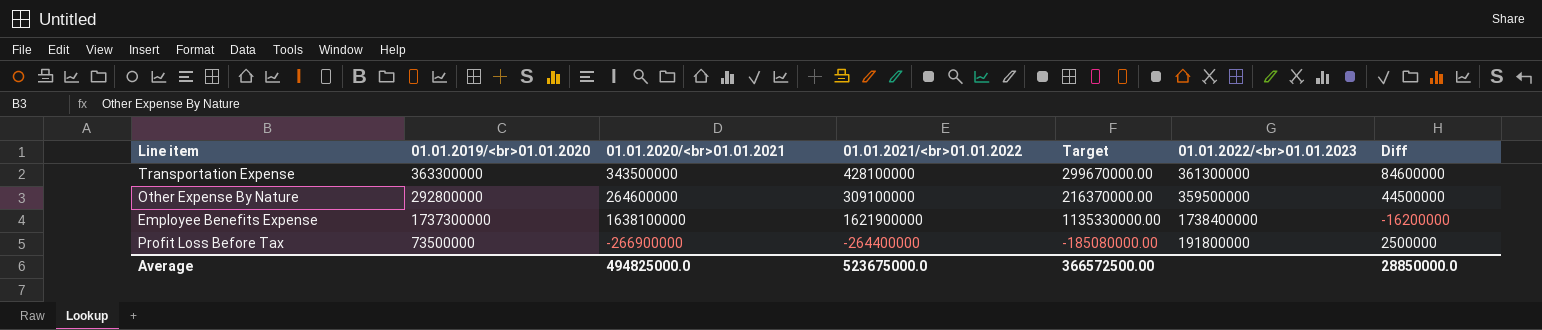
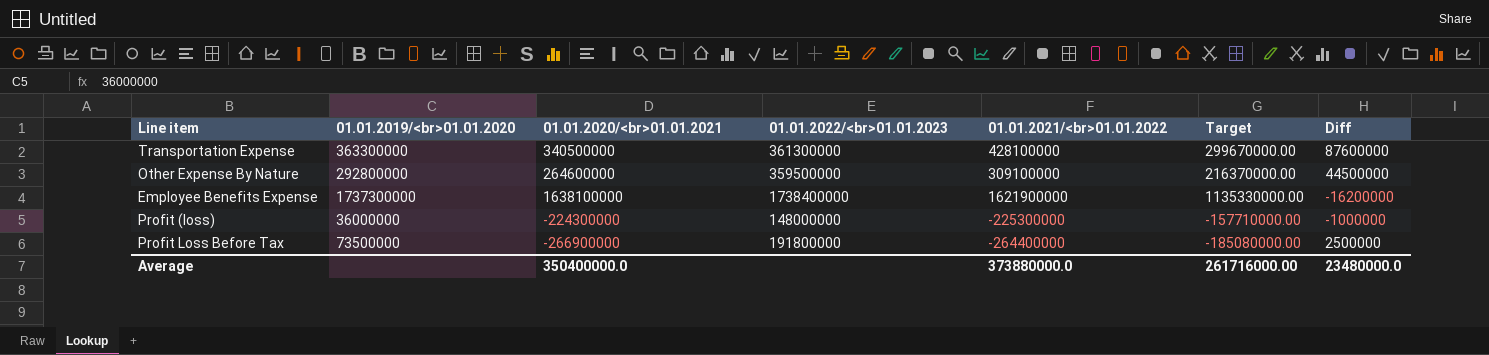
column 01.01.2022/<br>01.01.2023 | position: 6 -> 4
Transportation Expense | 01.01.2020/<br>01.01.2021: 343500000 -> 340500000
Transportation Expense | Diff: 84600000 -> 87600000
row Profit (loss): none -> 36000000 | -224300000 | 148000000 | -225300000 | -157710000.00 | -1000000
Average | 01.01.2020/<br>01.01.2021: 494825000.0 -> 350400000.0
Average | 01.01.2021/<br>01.01.2022: 523675000.0 -> 373880000.0
Average | Target: 366572500.00 -> 261716000.00
Average | Diff: 28850000.0 -> 23480000.0

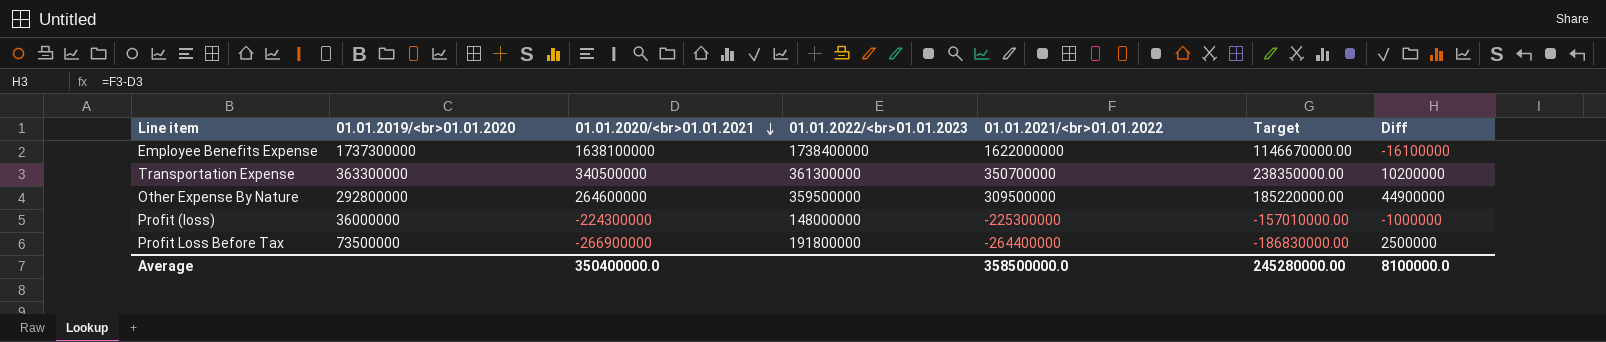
row order: none -> 01.01.2020/<br>01.01.2021 descending
column Target | formula: [01.01.2021/<br>01.01.2022] * 0.7 -> [01.01.2020/<br>01.01.2021] * 0.7
Employee Benefits Expense | 01.01.2021/<br>01.01.2022: 1621900000 -> 1622000000
Employee Benefits Expense | Diff: -16200000 -> -16100000
Transportation Expense | 01.01.2021/<br>01.01.2022: 428100000 -> 350700000
Transportation Expense | Diff: 87600000 -> 10200000
Other Expense By Nature | 01.01.2021/<br>01.01.2022: 309100000 -> 309500000
Other Expense By Nature | Diff: 44500000 -> 44900000
Average | 01.01.2021/<br>01.01.2022: 373880000.0 -> 358500000.0
Average | Target: 261716000.00 -> 245280000.00
Average | Diff: 23480000.0 -> 8100000.0

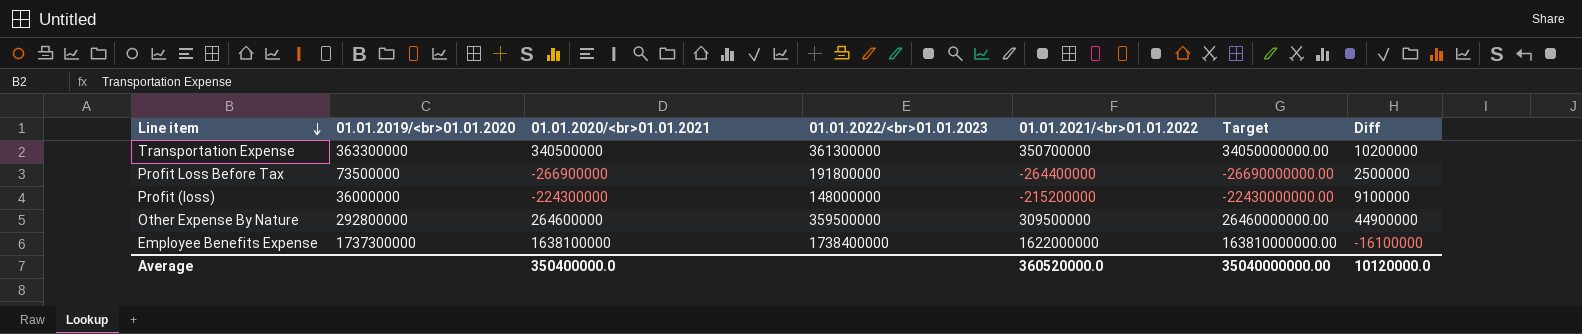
row order: 01.01.2020/<br>01.01.2021 descending -> Line item descending
column Target | formula: [01.01.2020/<br>01.01.2021] * 0.7 -> [01.01.2020/<br>01.01.2021] * 100
Profit (loss) | 01.01.2021/<br>01.01.2022: -225300000 -> -215200000
Profit (loss) | Diff: -1000000 -> 9100000
Average | 01.01.2021/<br>01.01.2022: 358500000.0 -> 360520000.0
Average | Target: 245280000.00 -> 35040000000.00
Average | Diff: 8100000.0 -> 10120000.0

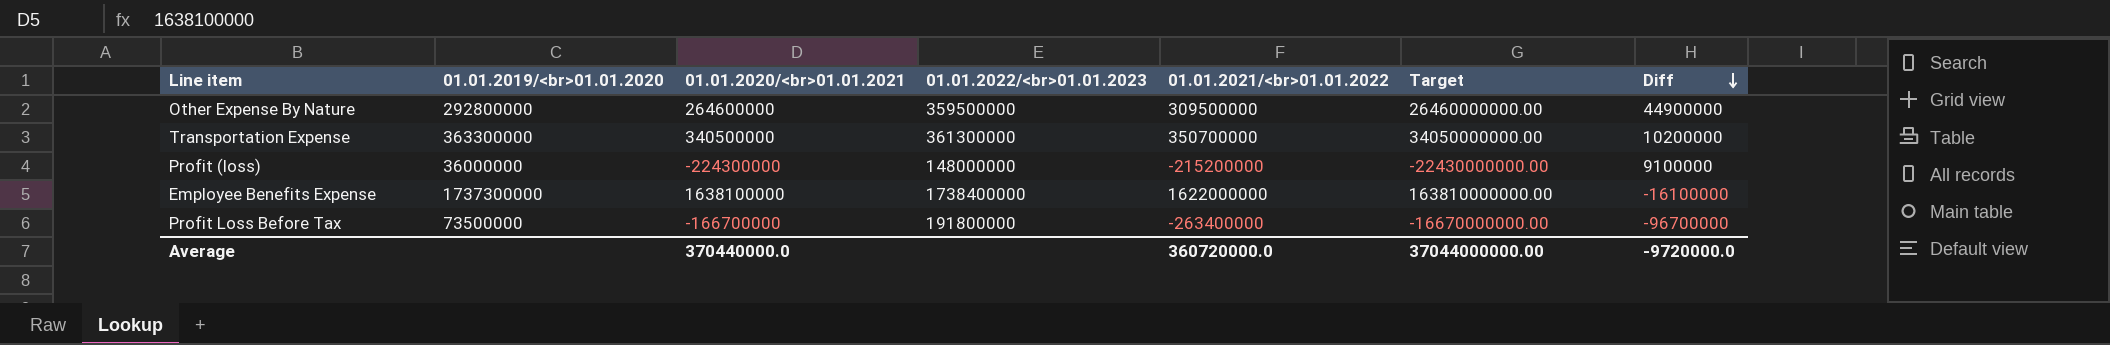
row order: Line item descending -> Diff descending
Profit Loss Before Tax | 01.01.2020/<br>01.01.2021: -266900000 -> -166700000
Profit Loss Before Tax | 01.01.2021/<br>01.01.2022: -264400000 -> -263400000
Profit Loss Before Tax | Target: -26690000000.00 -> -16670000000.00
Profit Loss Before Tax | Diff: 2500000 -> -96700000
Average | 01.01.2020/<br>01.01.2021: 350400000.0 -> 370440000.0
Average | 01.01.2021/<br>01.01.2022: 360520000.0 -> 360720000.0
Average | Target: 35040000000.00 -> 37044000000.00
Average | Diff: 10120000.0 -> -9720000.0

